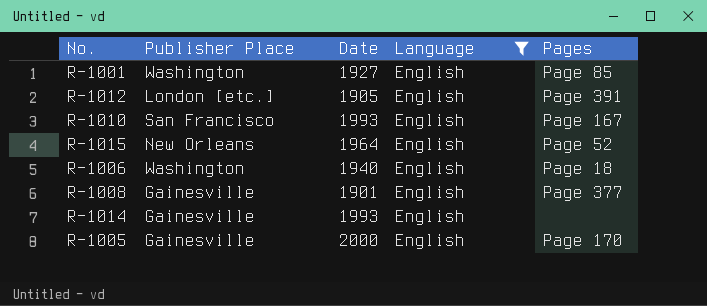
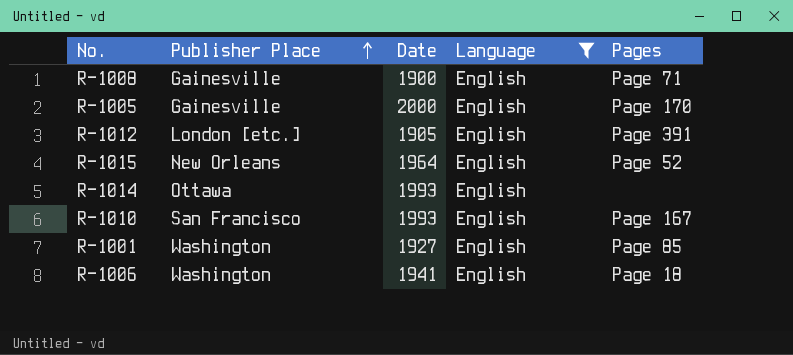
row order: none -> Publisher Place ascending
R-1008 | Date: 1901 -> 1900
R-1008 | Pages: Page 377 -> Page 71
R-1014 | Publisher Place: Gainesville -> Ottawa
R-1006 | Date: 1940 -> 1941

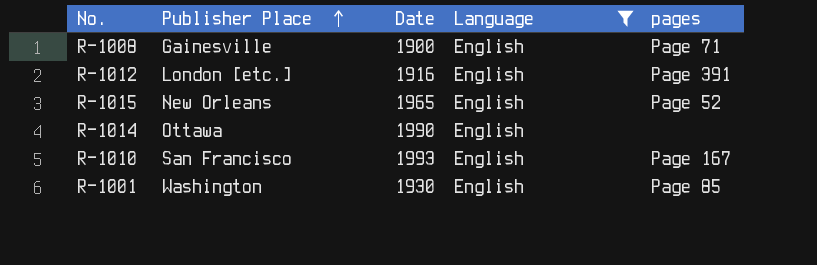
column name: Pages -> pages
row R-1005: Gainesville | 2000 | English | Page 170 -> none
row R-1006: Washington | 1941 | English | Page 18 -> none
R-1012 | Date: 1905 -> 1916
R-1015 | Date: 1964 -> 1965
R-1014 | Date: 1993 -> 1990
R-1001 | Date: 1927 -> 1930

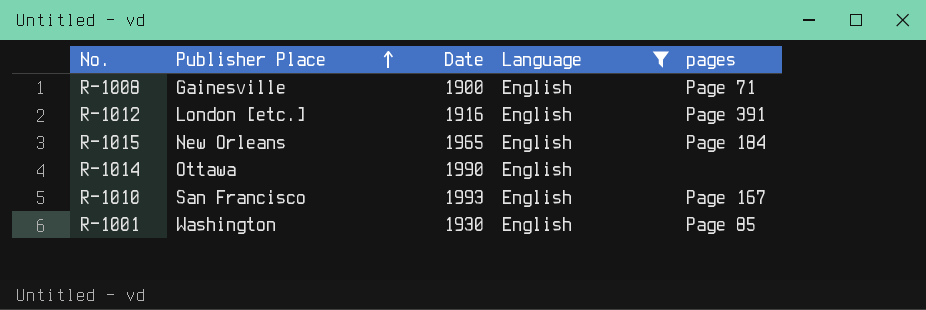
R-1015 | pages: Page 52 -> Page 184

